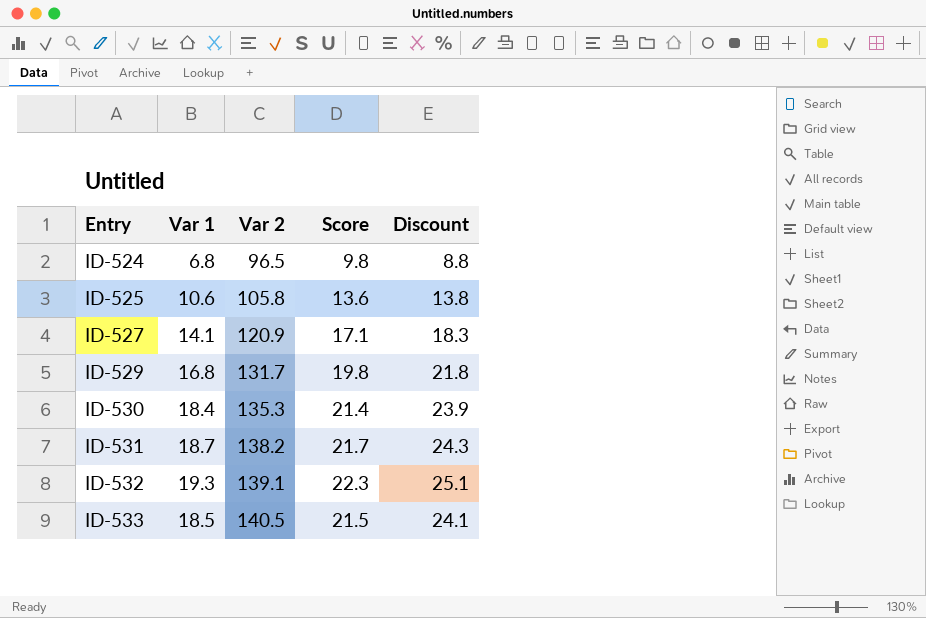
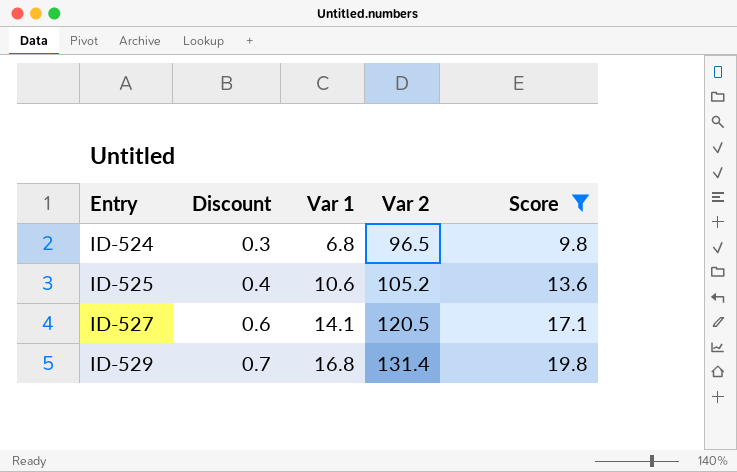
filter: none -> Score <= 19.8
column Discount | formula: [Var 1] * 1.3 -> [Var 1] * 0.04
column Discount | position: 5 -> 2
ID-525 | Var 2: 105.8 -> 105.2
ID-527 | Var 2: 120.9 -> 120.5
ID-529 | Var 2: 131.7 -> 131.4

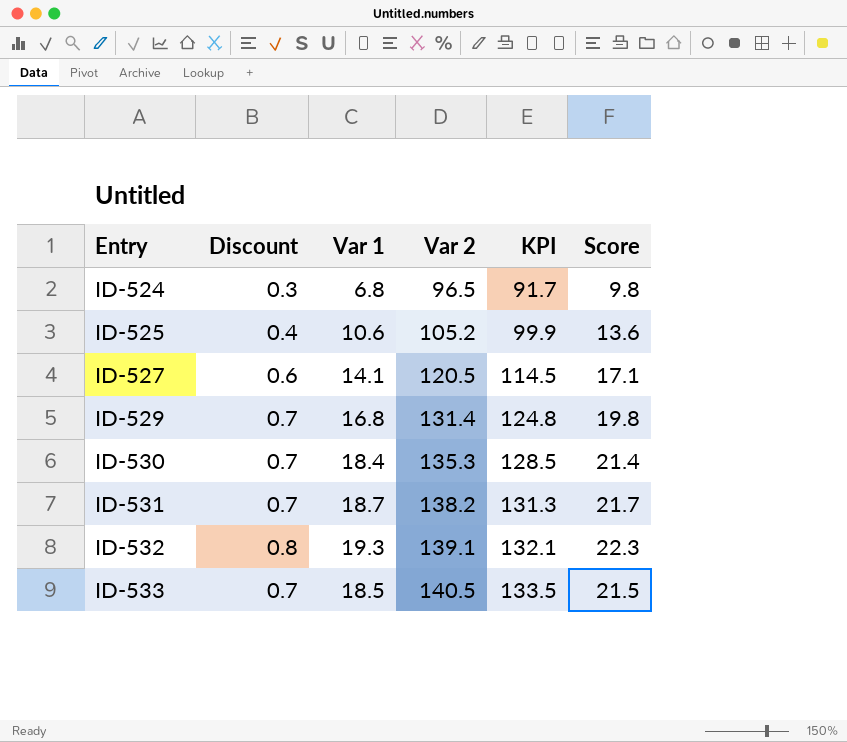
filter: Score <= 19.8 -> none
column KPI | formula: none -> [Var 2] * 0.95

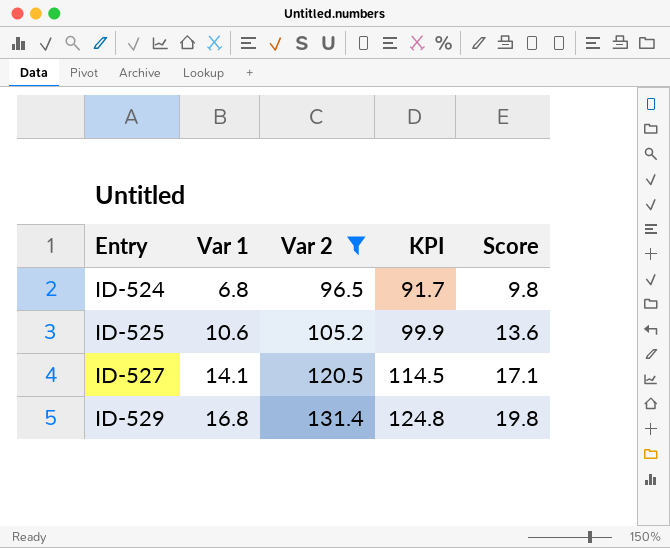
filter: none -> Var 2 <= 131.4
column Discount | formula: [Var 1] * 0.04 -> none

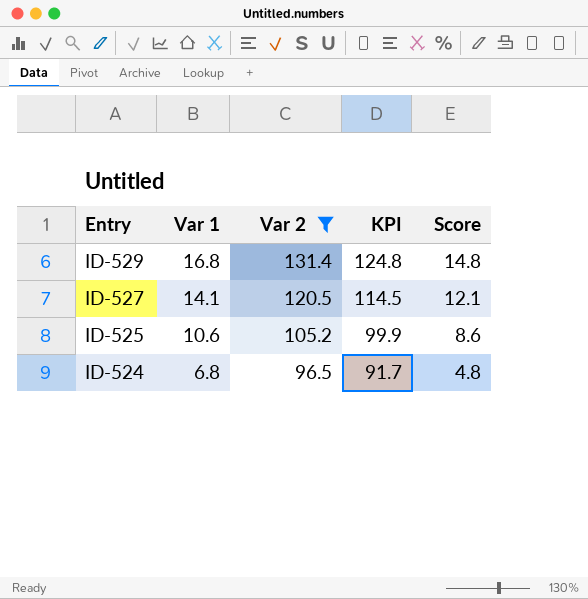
row order: Entry ascending -> Entry descending
column Score | formula: [Var 1] + 3 -> [Var 1] - 2

